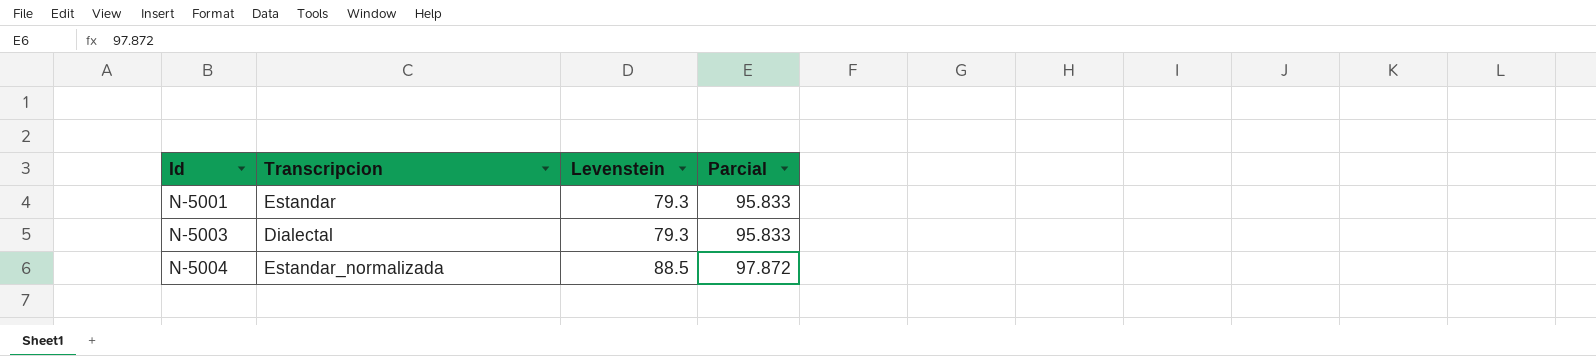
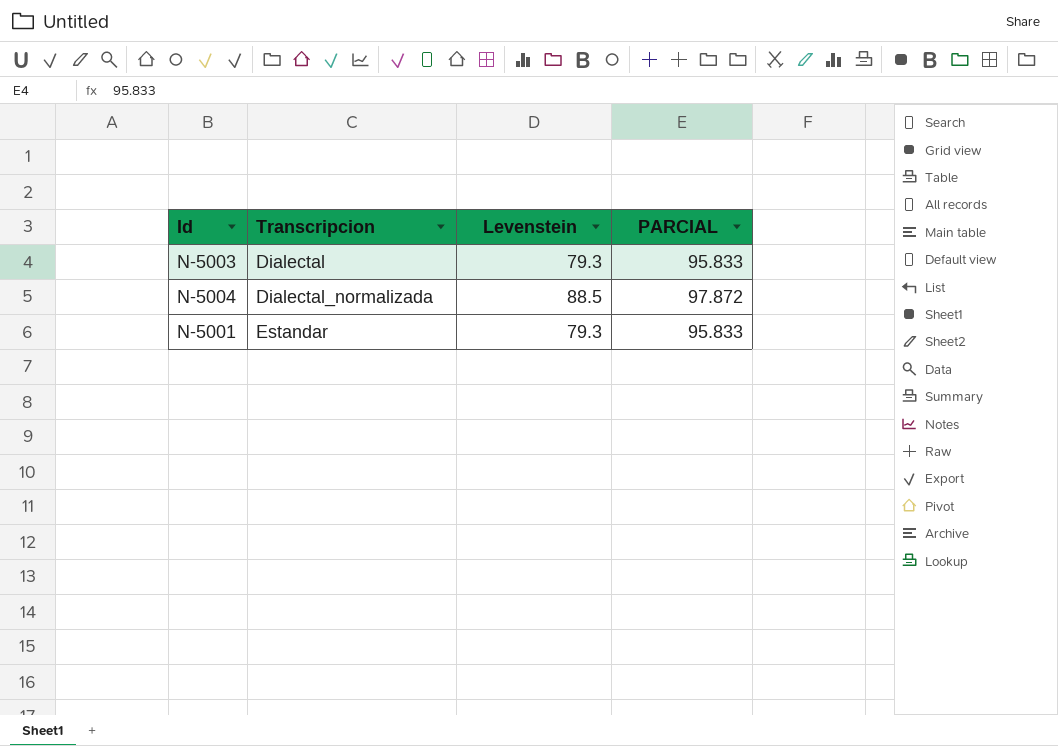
row order: Id ascending -> Transcripcion ascending
column name: Parcial -> PARCIAL
N-5004 | Transcripcion: Estandar_normalizada -> Dialectal_normalizada

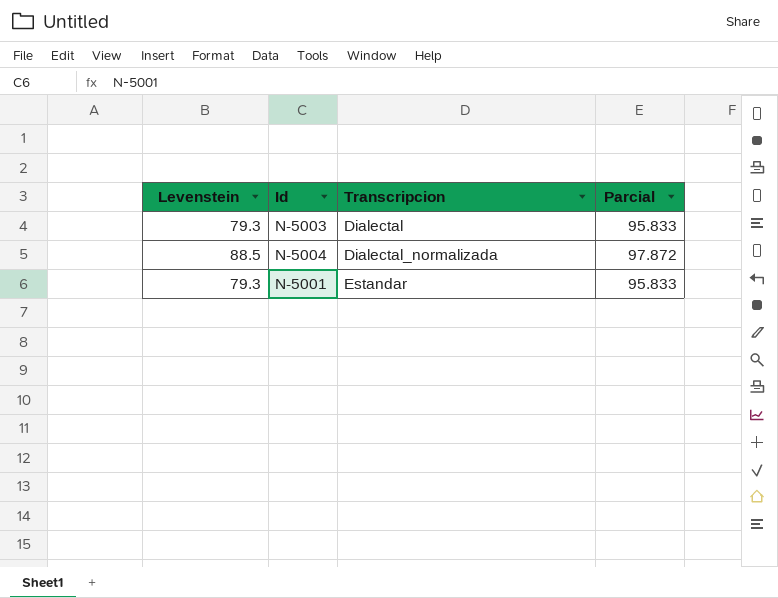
column Levenstein | position: 3 -> 1
column name: PARCIAL -> Parcial

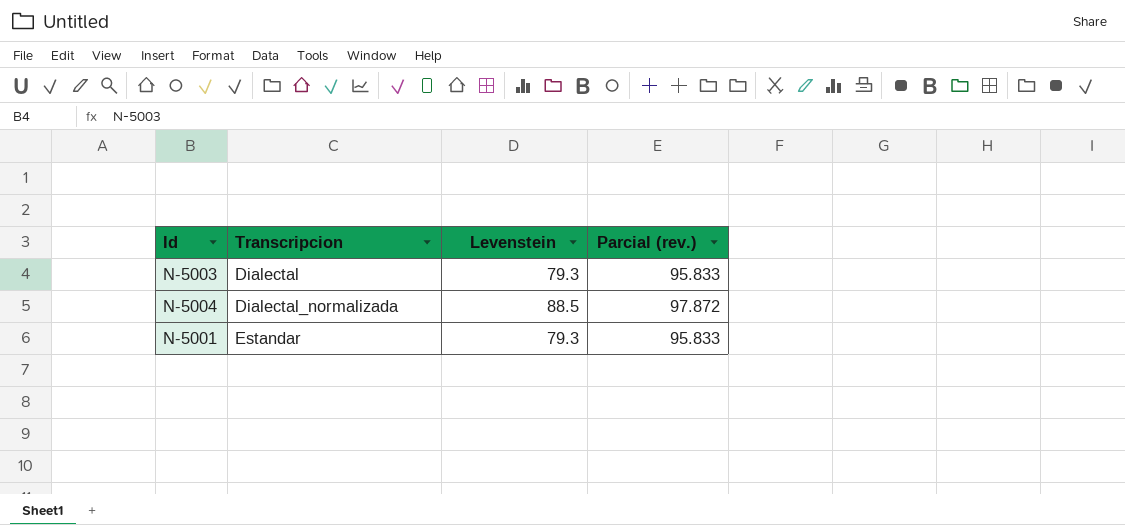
column Levenstein | position: 1 -> 3
column name: Parcial -> Parcial (rev.)

